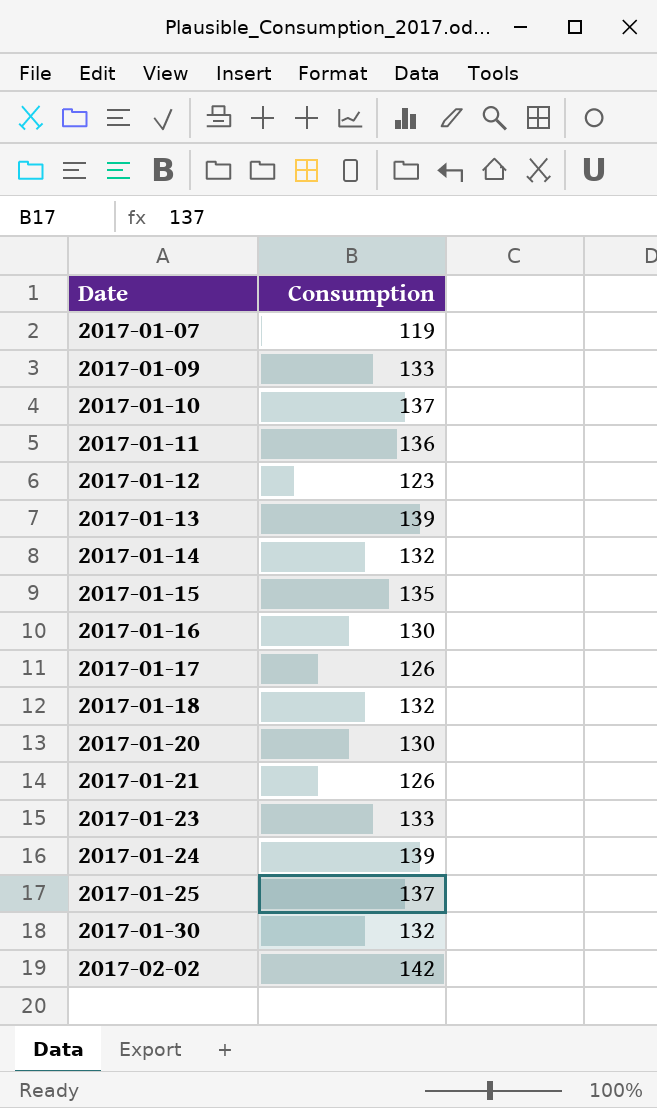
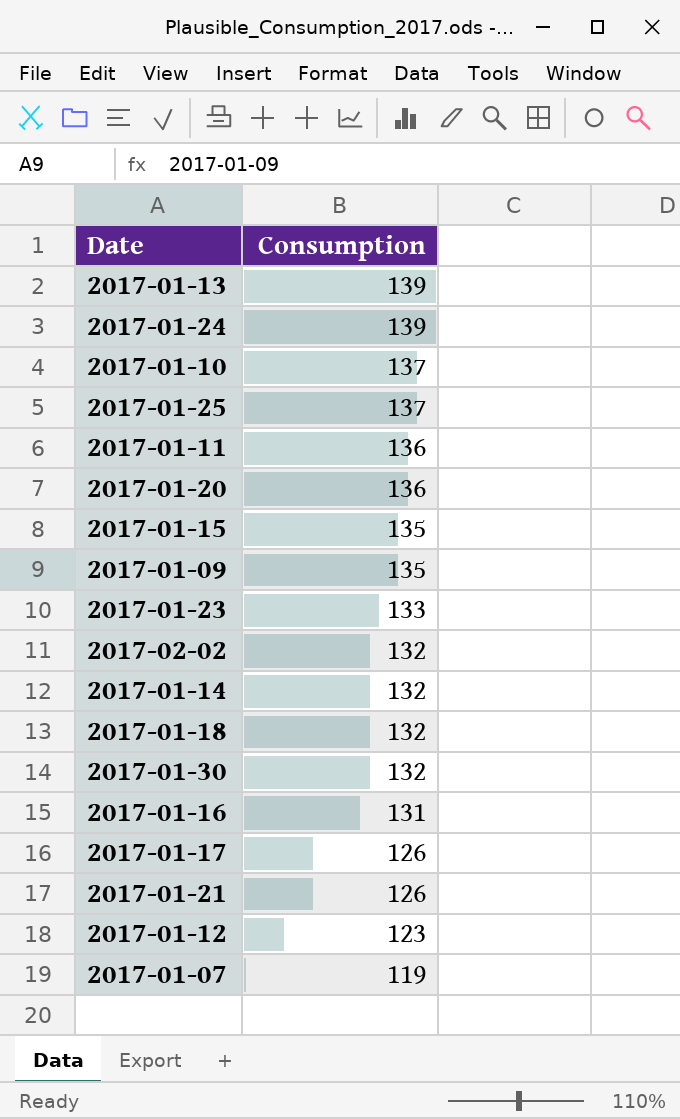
row order: Date ascending -> Consumption descending
2017-01-20 | Consumption: 130 -> 136
2017-01-09 | Consumption: 133 -> 135
2017-02-02 | Consumption: 142 -> 132
2017-01-16 | Consumption: 130 -> 131

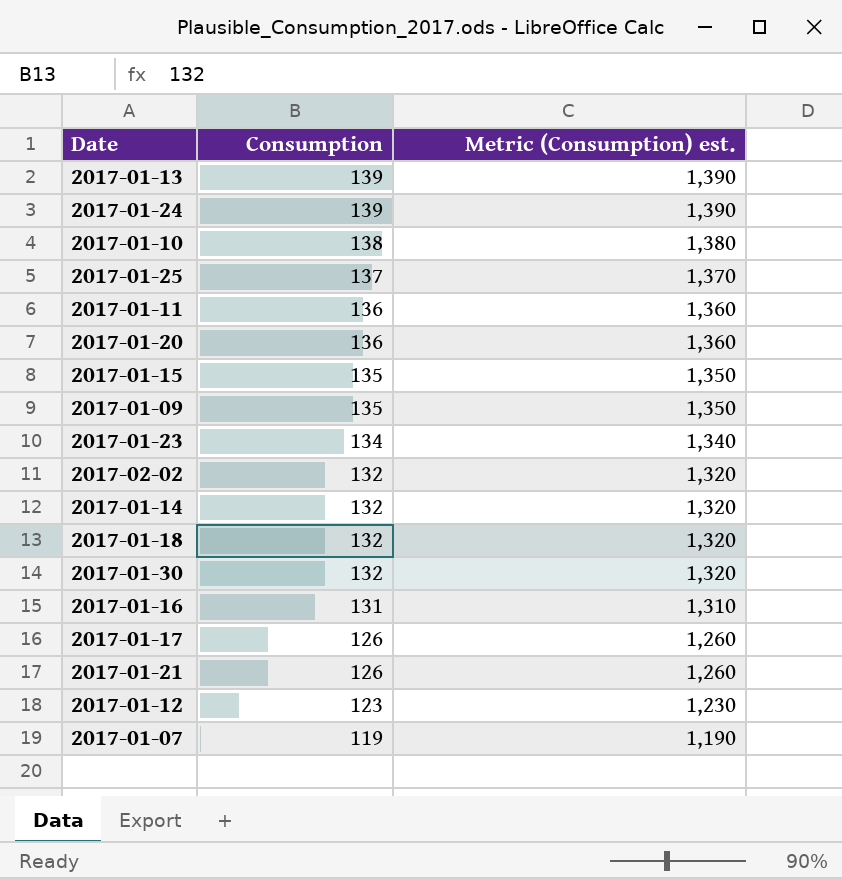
column Metric (Consumption) est. | formula: none -> [Consumption] * 10
2017-01-10 | Consumption: 137 -> 138
2017-01-23 | Consumption: 133 -> 134

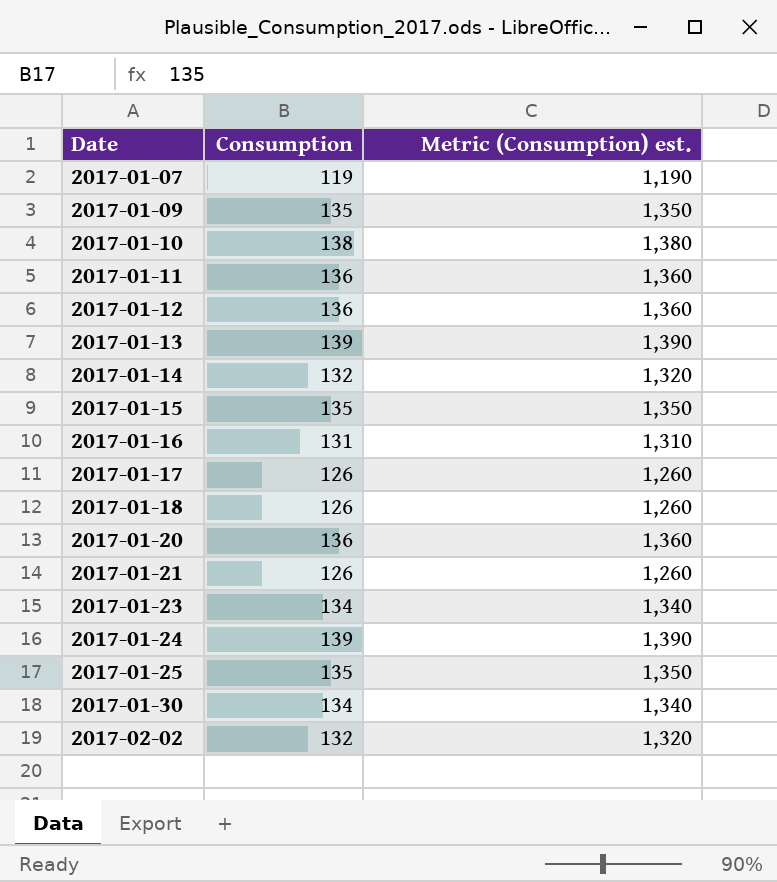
row order: Consumption descending -> Date ascending
2017-01-12 | Consumption: 123 -> 136
2017-01-12 | Metric (Consumption) est.: 1,230 -> 1,360
2017-01-18 | Consumption: 132 -> 126
2017-01-18 | Metric (Consumption) est.: 1,320 -> 1,260
2017-01-25 | Consumption: 137 -> 135
2017-01-25 | Metric (Consumption) est.: 1,370 -> 1,350
2017-01-30 | Consumption: 132 -> 134
2017-01-30 | Metric (Consumption) est.: 1,320 -> 1,340

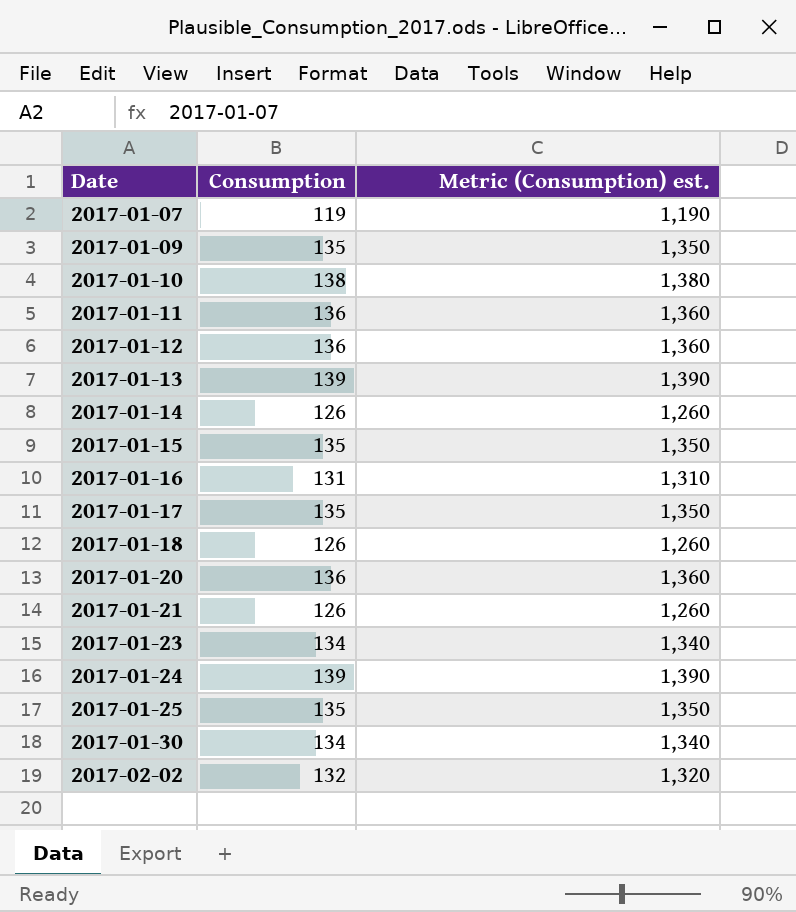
2017-01-14 | Consumption: 132 -> 126
2017-01-14 | Metric (Consumption) est.: 1,320 -> 1,260
2017-01-17 | Consumption: 126 -> 135
2017-01-17 | Metric (Consumption) est.: 1,260 -> 1,350

